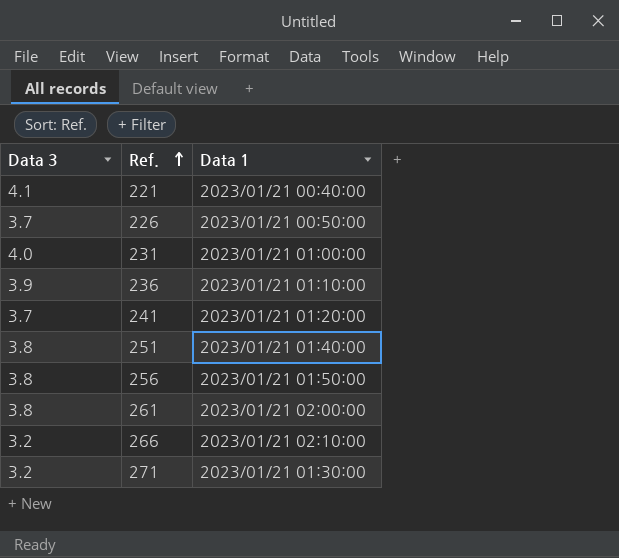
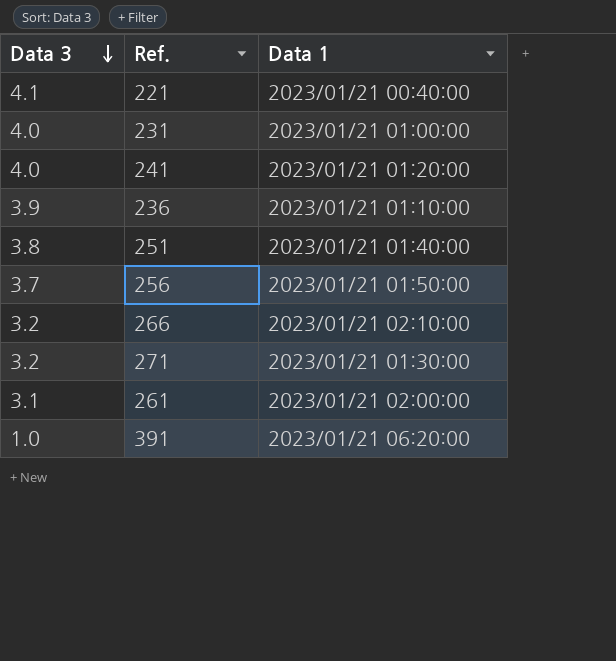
row order: Ref. ascending -> Data 3 descending
row 226: 3.7 | 2023/01/21 00:50:00 -> none
241 | Data 3: 3.7 -> 4.0
256 | Data 3: 3.8 -> 3.7
261 | Data 3: 3.8 -> 3.1
row 391: none -> 1.0 | 2023/01/21 06:20:00

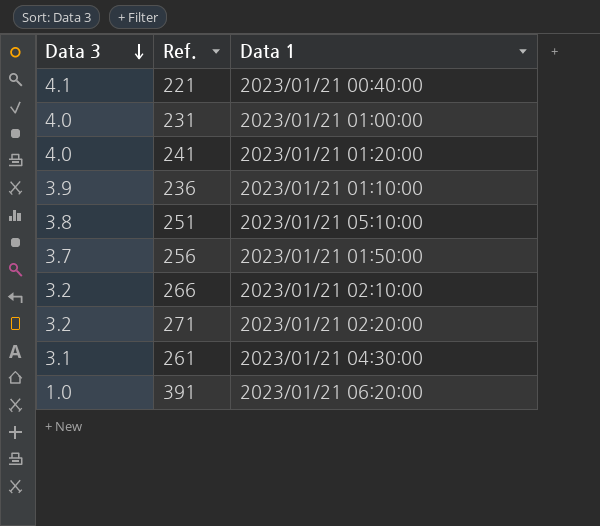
251 | Data 1: 2023/01/21 01:40:00 -> 2023/01/21 05:10:00
271 | Data 1: 2023/01/21 01:30:00 -> 2023/01/21 02:20:00
261 | Data 1: 2023/01/21 02:00:00 -> 2023/01/21 04:30:00

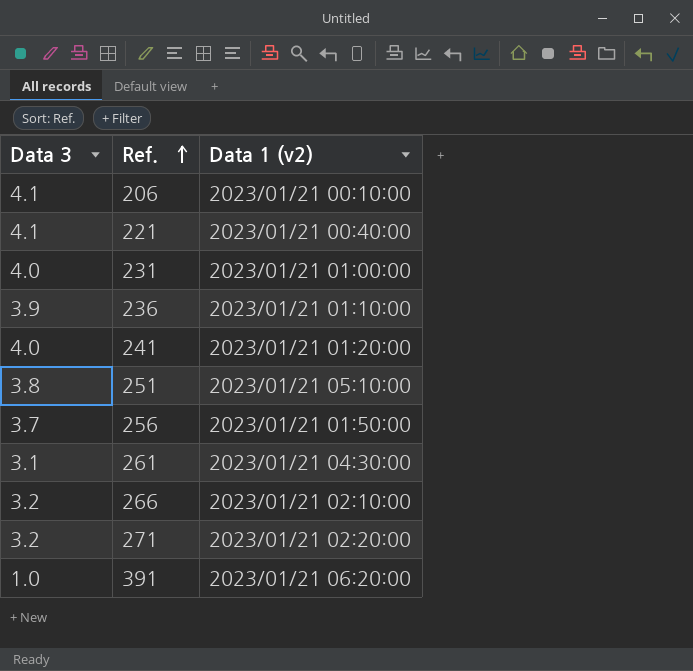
row order: Data 3 descending -> Ref. ascending
column name: Data 1 -> Data 1 (v2)
row 206: none -> 4.1 | 2023/01/21 00:10:00

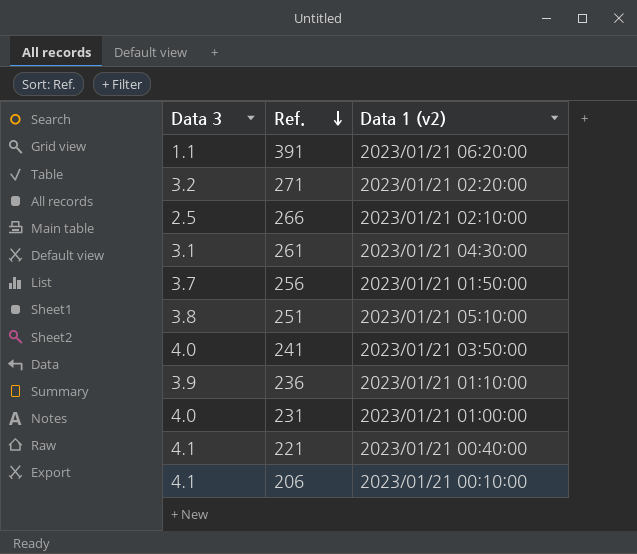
row order: Ref. ascending -> Ref. descending
391 | Data 3: 1.0 -> 1.1
266 | Data 3: 3.2 -> 2.5
241 | Data 1 (v2): 2023/01/21 01:20:00 -> 2023/01/21 03:50:00

